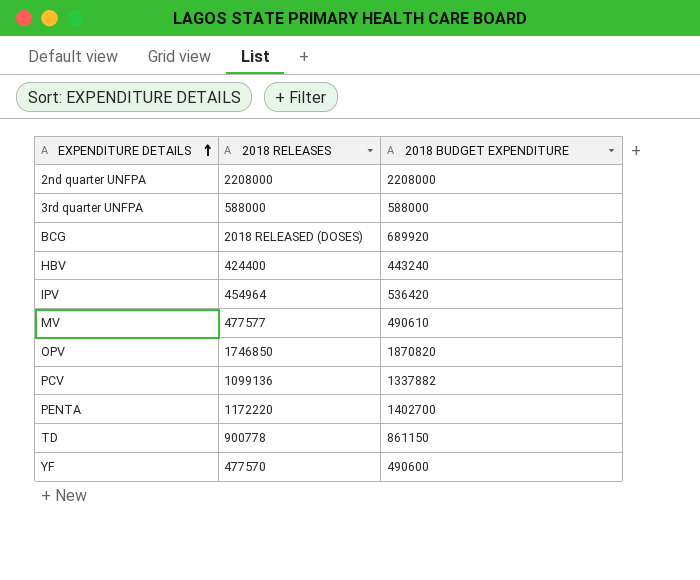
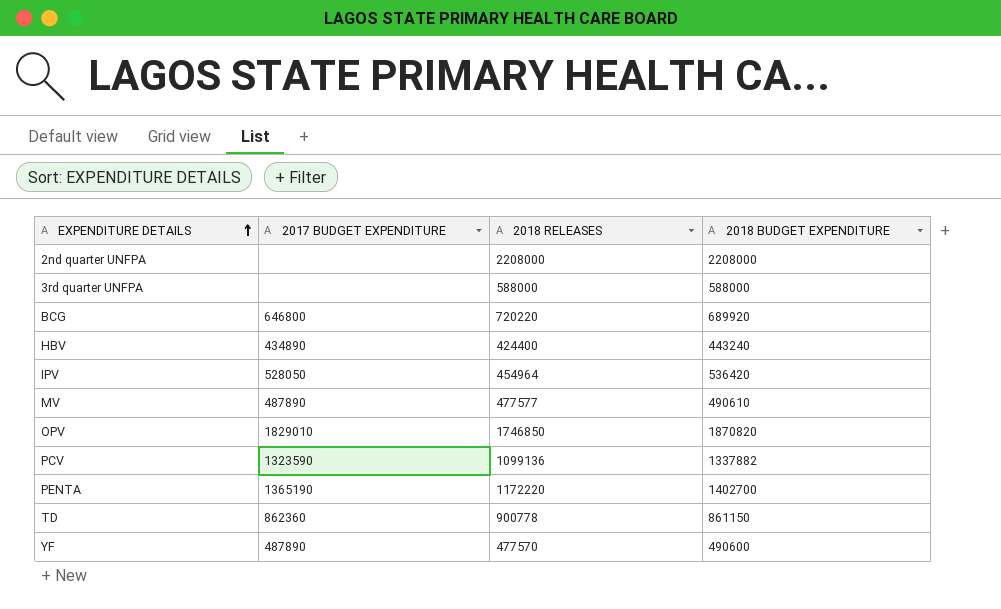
column 2017 BUDGET EXPENDITURE | position: none -> 2
BCG | 2018 RELEASES: 2018 RELEASED (DOSES) -> 720220

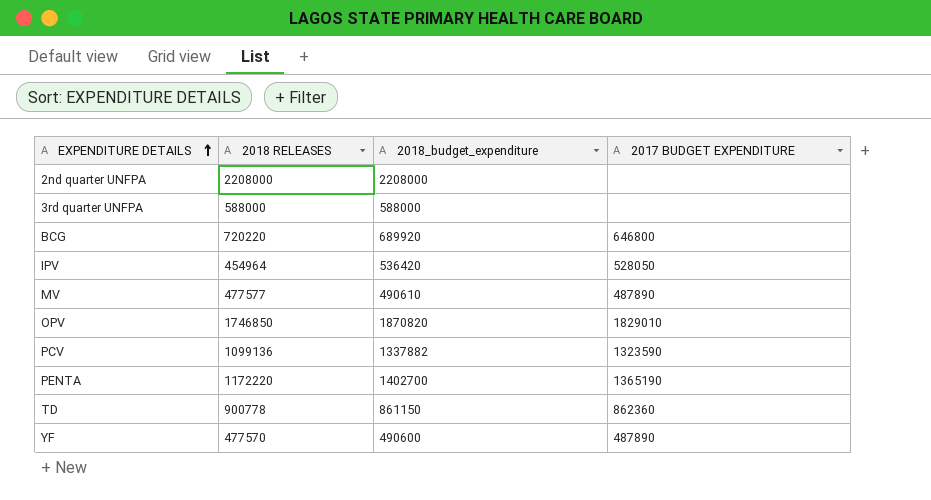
column name: 2018 BUDGET EXPENDITURE -> 2018_budget_expenditure
column 2017 BUDGET EXPENDITURE | position: 2 -> 4
row HBV: 434890 | 424400 | 443240 -> none

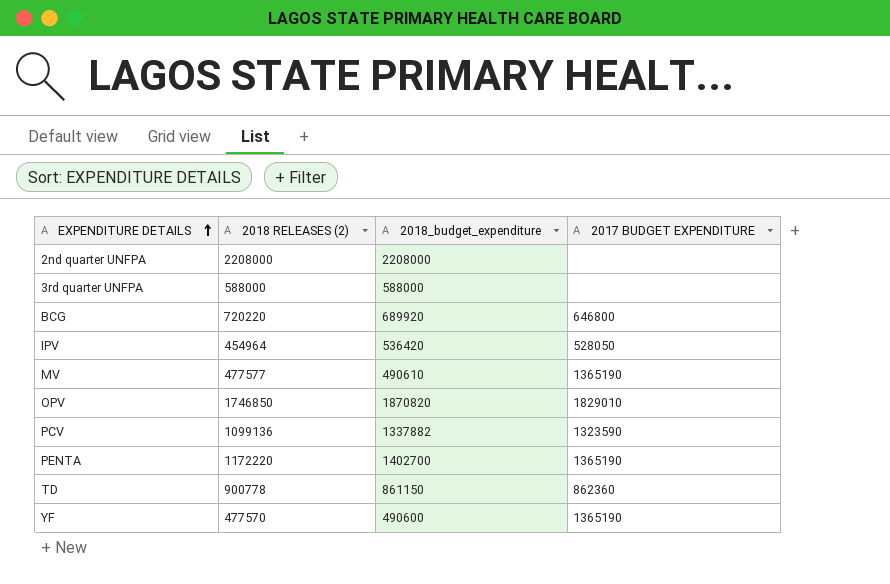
column name: 2018 RELEASES -> 2018 RELEASES (2)
MV | 2017 BUDGET EXPENDITURE: 487890 -> 1365190
YF | 2017 BUDGET EXPENDITURE: 487890 -> 1365190

